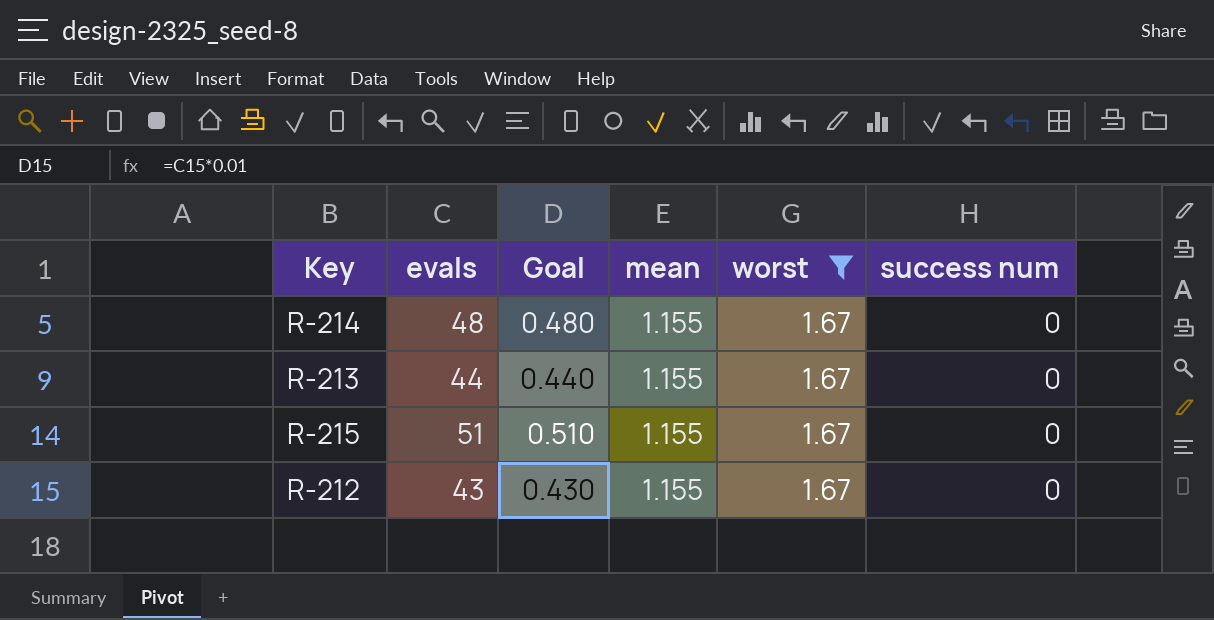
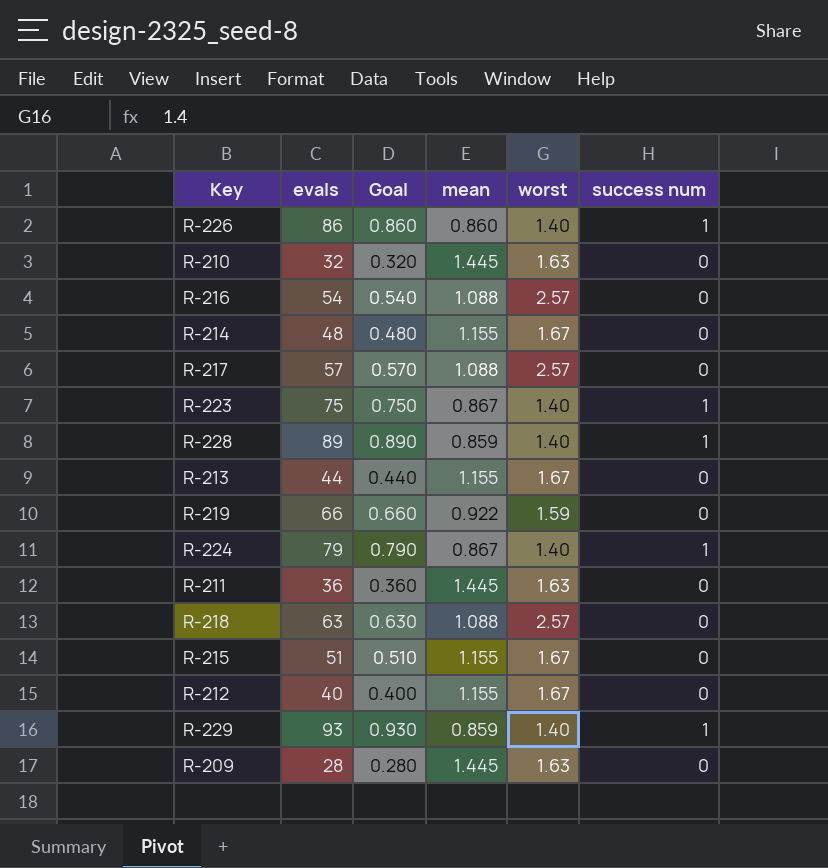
filter: worst = 1.67 -> none
R-212 | evals: 43 -> 40
R-212 | Goal: 0.430 -> 0.400

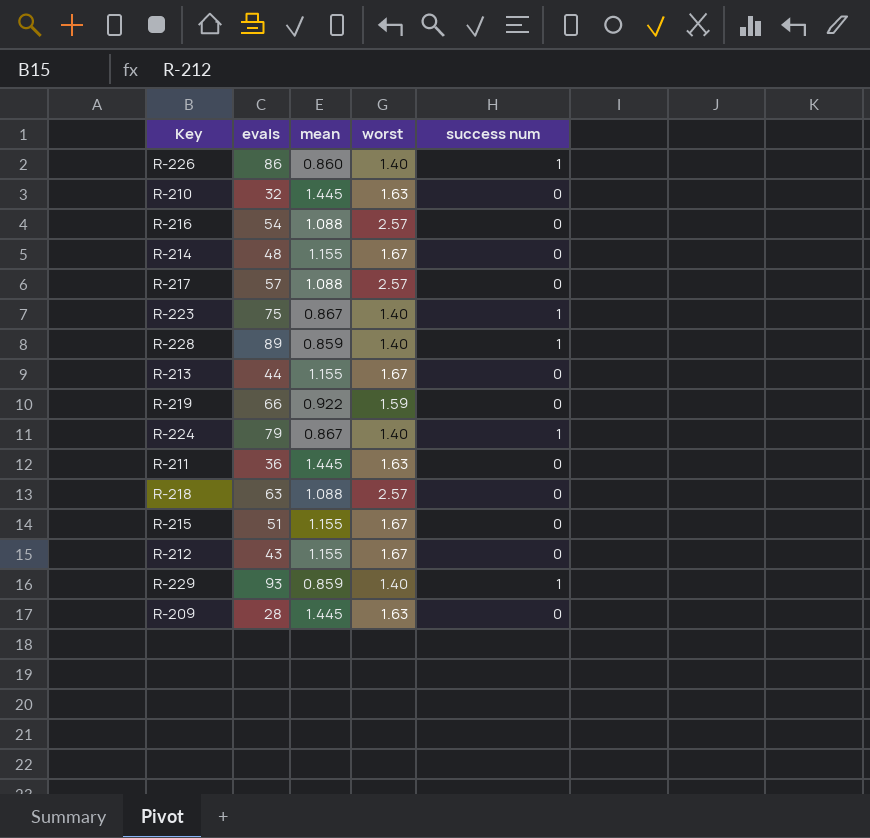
column Goal | formula: [evals] * 0.01 -> none
R-212 | evals: 40 -> 43

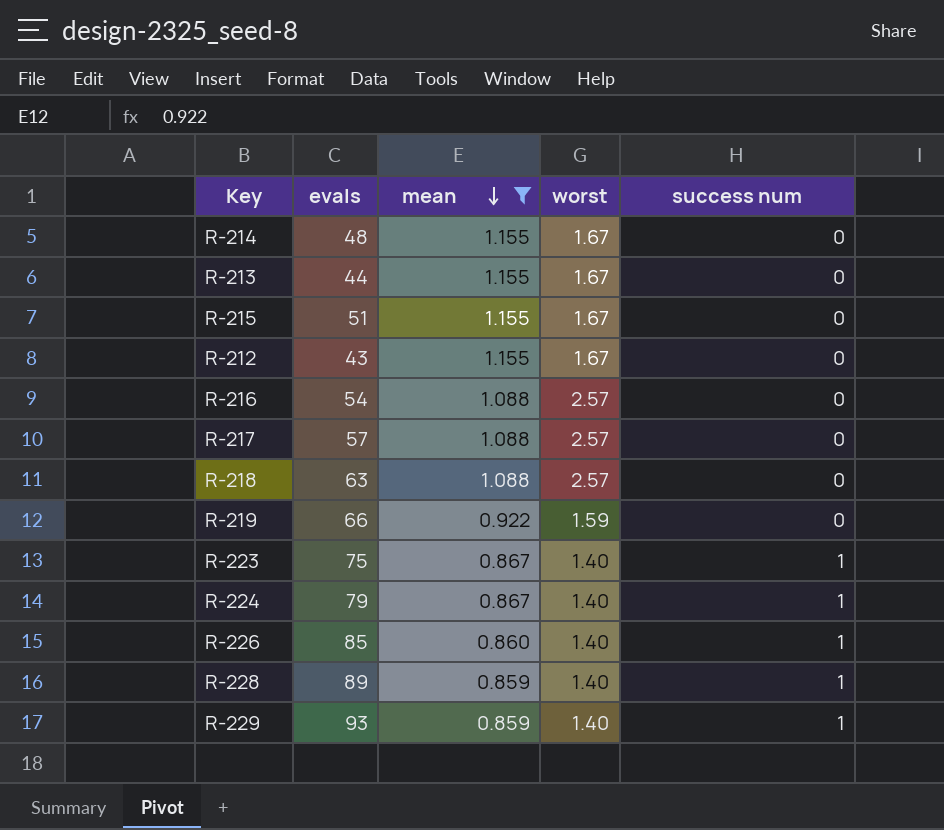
filter: none -> mean != 1.445
row order: none -> mean descending
R-226 | evals: 86 -> 85

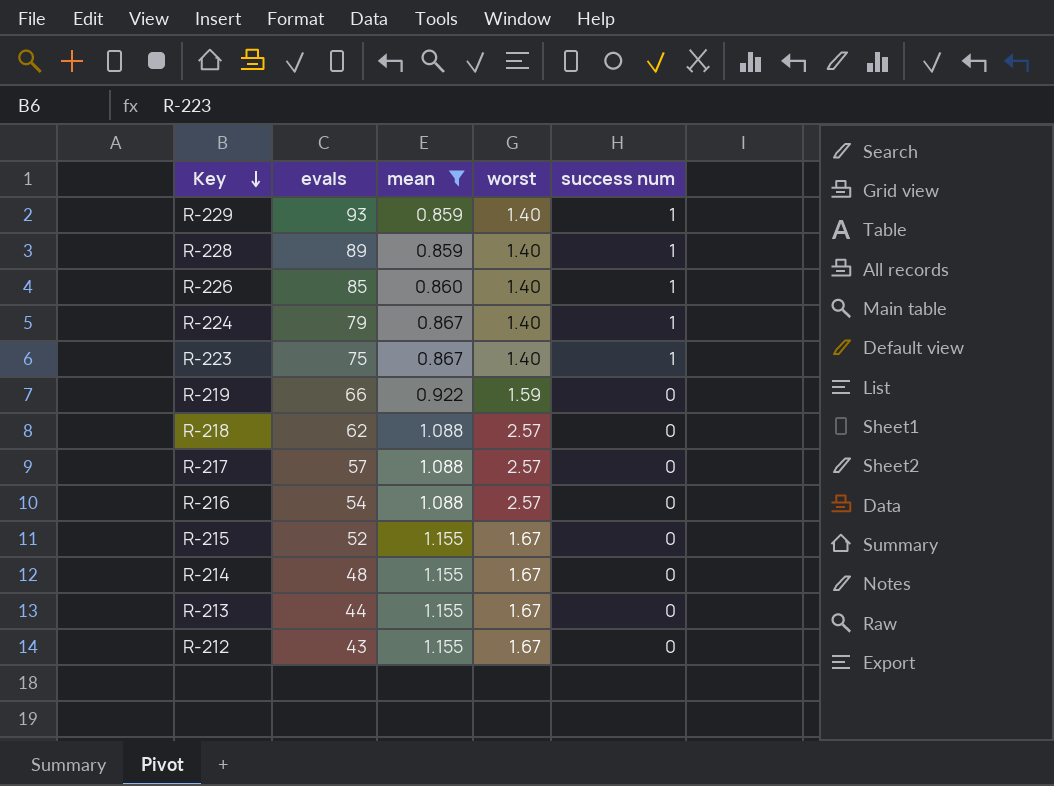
row order: mean descending -> Key descending
R-218 | evals: 63 -> 62
R-215 | evals: 51 -> 52

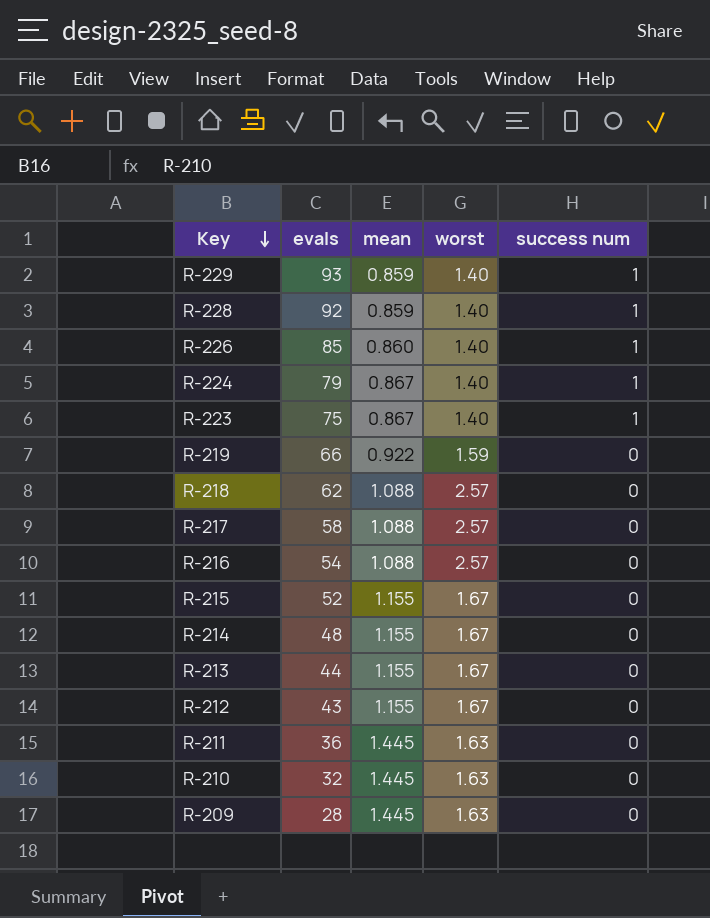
filter: mean != 1.445 -> none
R-228 | evals: 89 -> 92
R-217 | evals: 57 -> 58

